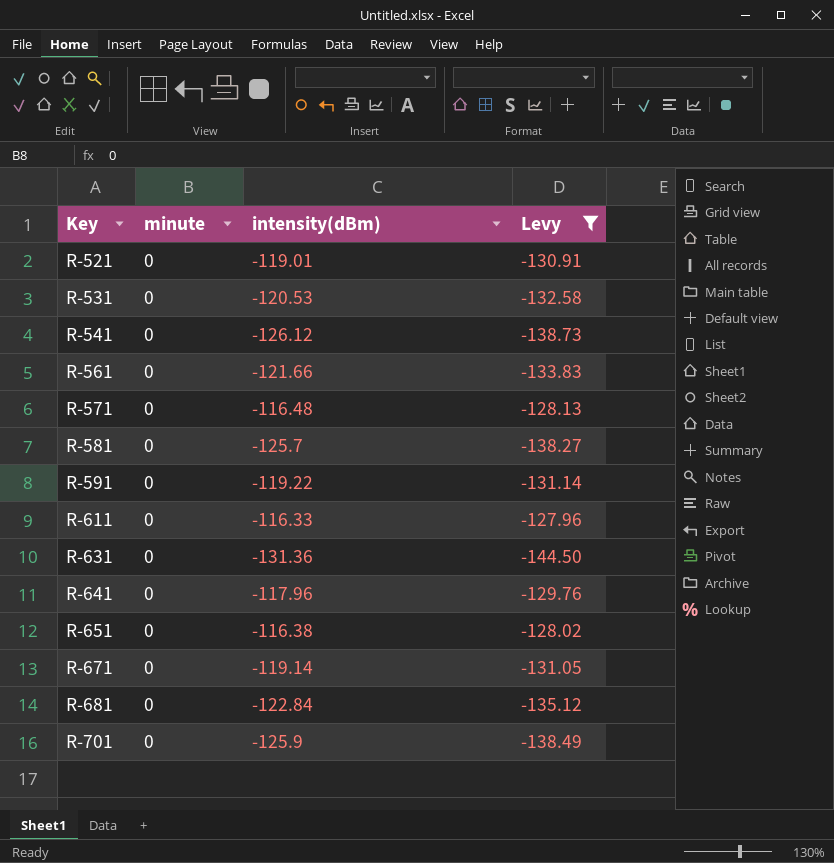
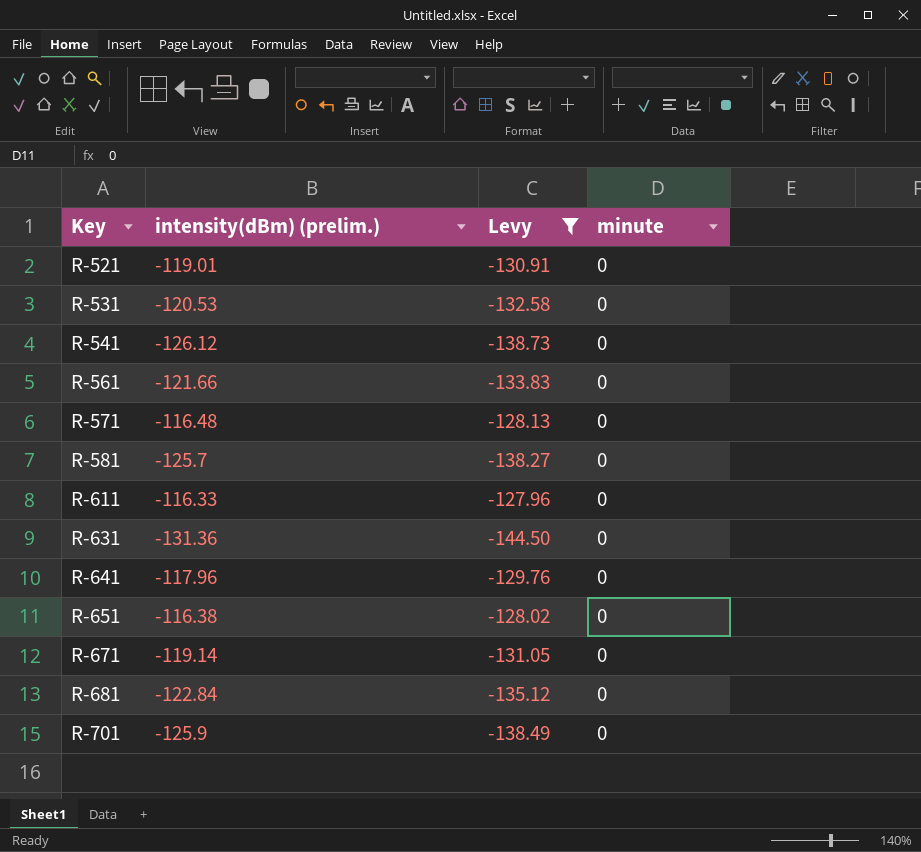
column name: intensity(dBm) -> intensity(dBm) (prelim.)
column minute | position: 2 -> 4
row R-591: 0 | -119.22 | -131.14 -> none

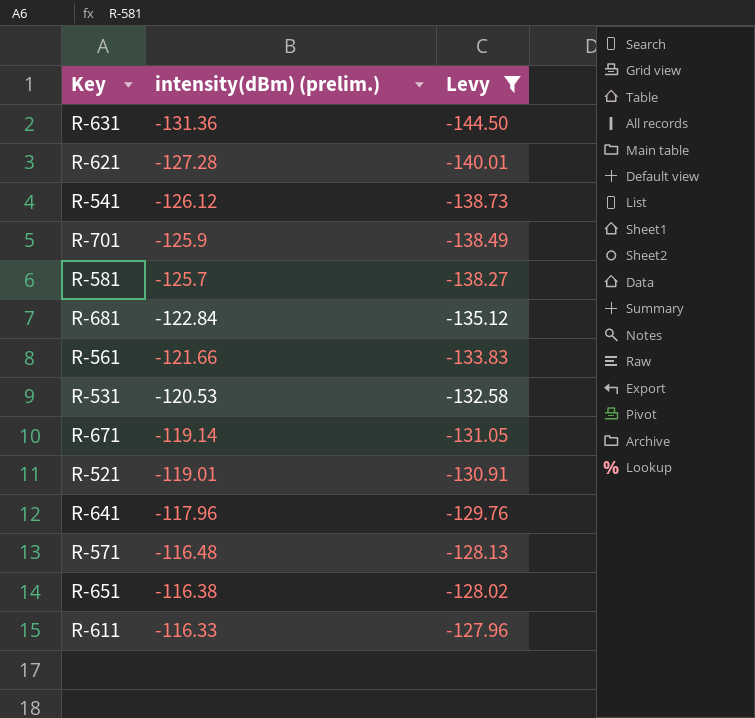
row order: Key ascending -> intensity(dBm) (prelim.) ascending
column minute | position: 4 -> none
row R-621: none -> -127.28 | -140.01

